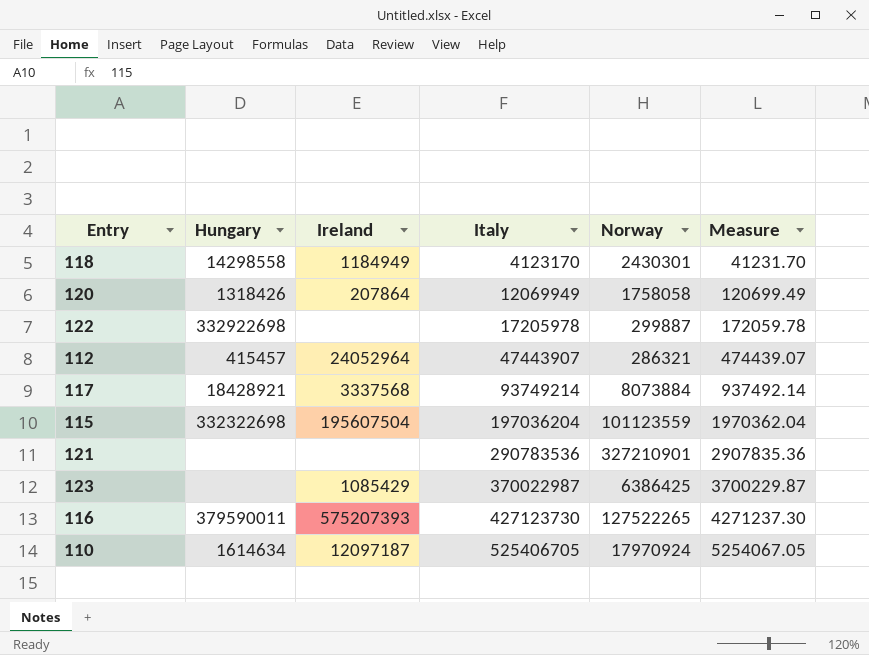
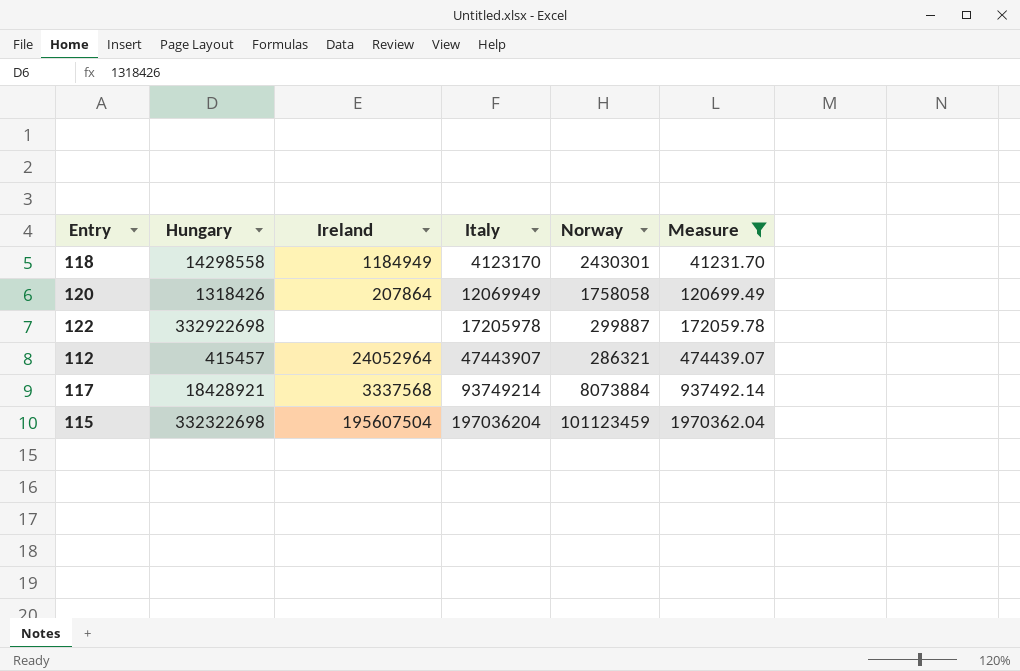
filter: none -> Measure <= 1970362.04
115 | Norway: 101123559 -> 101123459

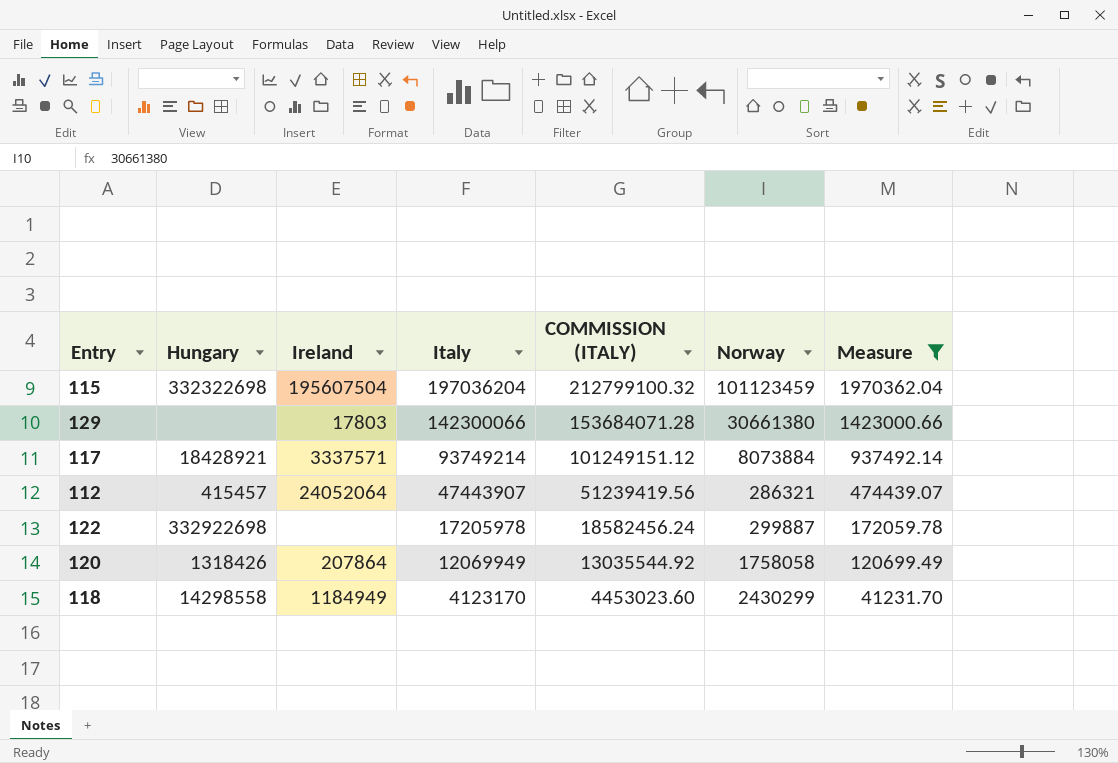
row order: Italy ascending -> Italy descending
column COMMISSION (ITALY) | formula: none -> [Italy] * 1.08
row 129: none -> none | 17803 | 142300066 | 153684071.28 | 30661380 | 1423000.66
117 | Ireland: 3337568 -> 3337571
112 | Ireland: 24052964 -> 24052064
118 | Norway: 2430301 -> 2430299

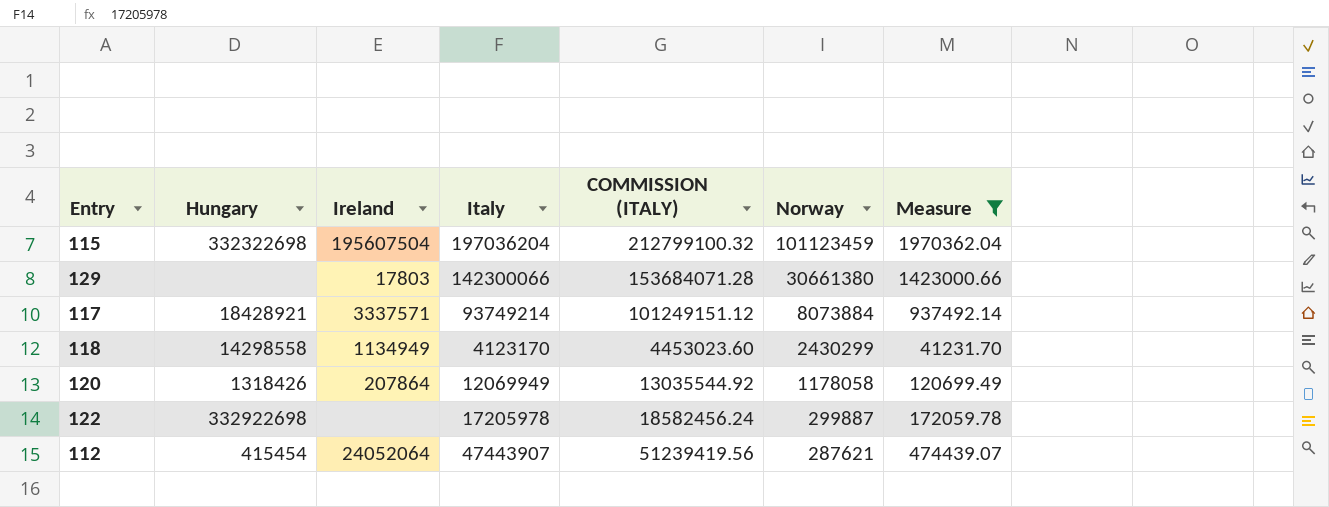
row order: Italy descending -> Norway descending
118 | Ireland: 1184949 -> 1134949
120 | Norway: 1758058 -> 1178058
112 | Hungary: 415457 -> 415454
112 | Norway: 286321 -> 287621

